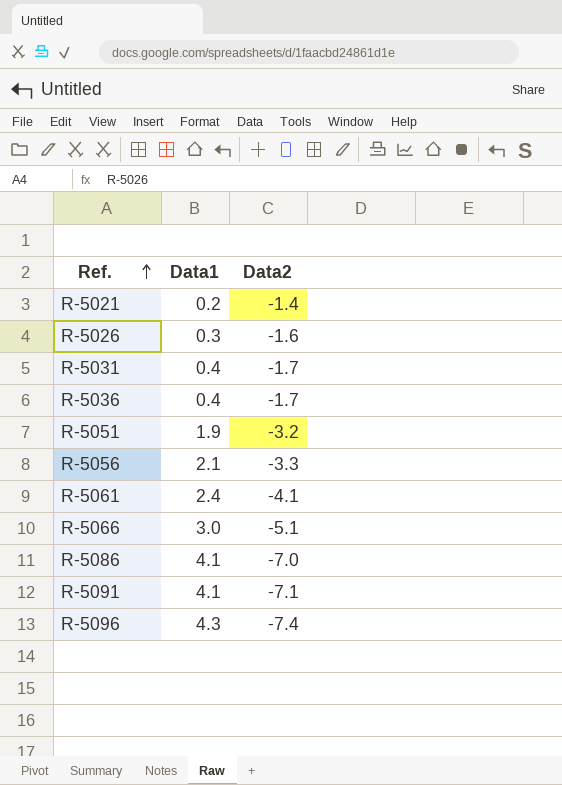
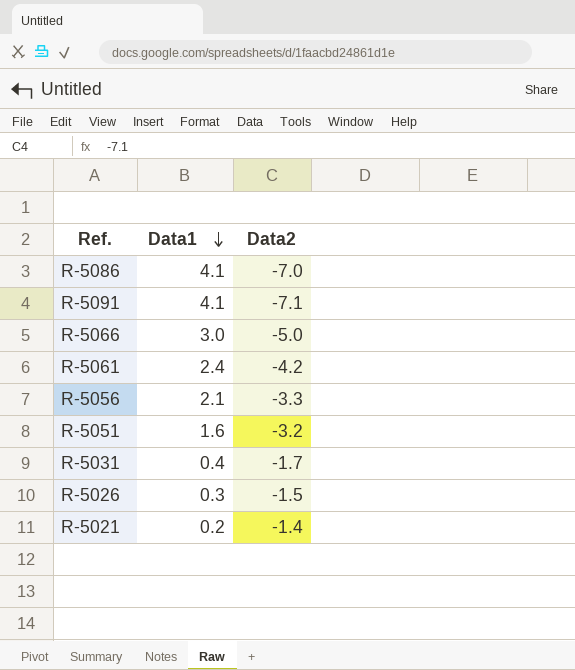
row order: Ref. ascending -> Data1 descending
row R-5036: 0.4 | -1.7 -> none
row R-5096: 4.3 | -7.4 -> none
R-5066 | Data2: -5.1 -> -5.0
R-5061 | Data2: -4.1 -> -4.2
R-5051 | Data1: 1.9 -> 1.6
R-5026 | Data2: -1.6 -> -1.5

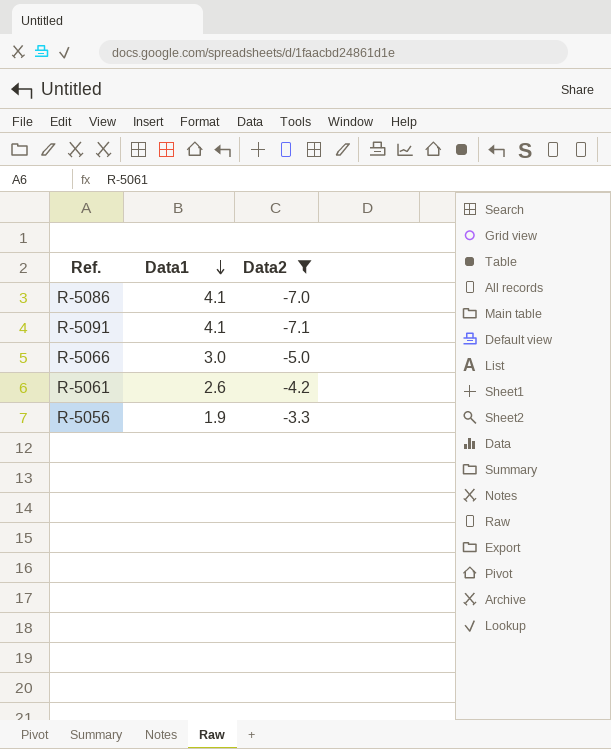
filter: none -> Data2 <= -3.3
R-5061 | Data1: 2.4 -> 2.6
R-5056 | Data1: 2.1 -> 1.9

